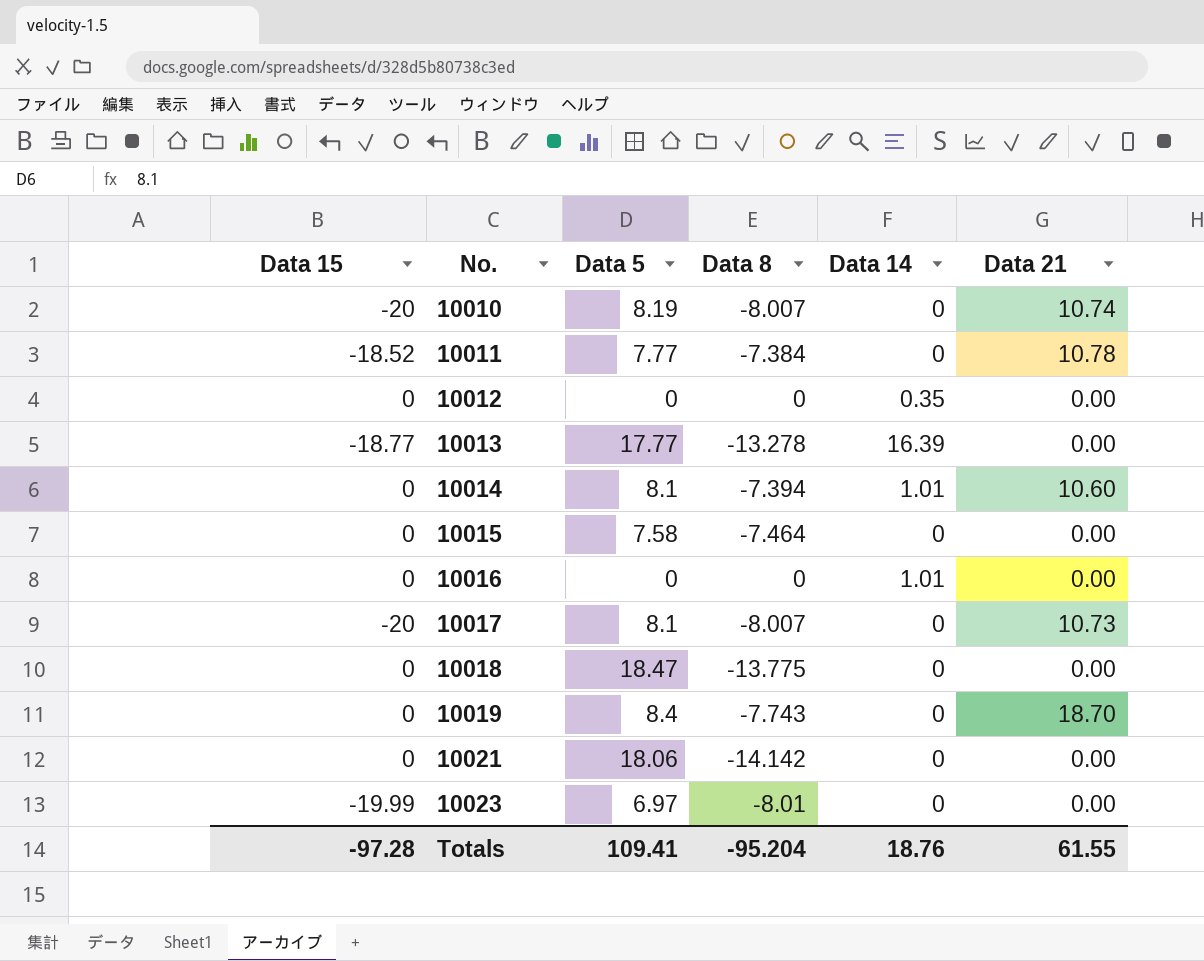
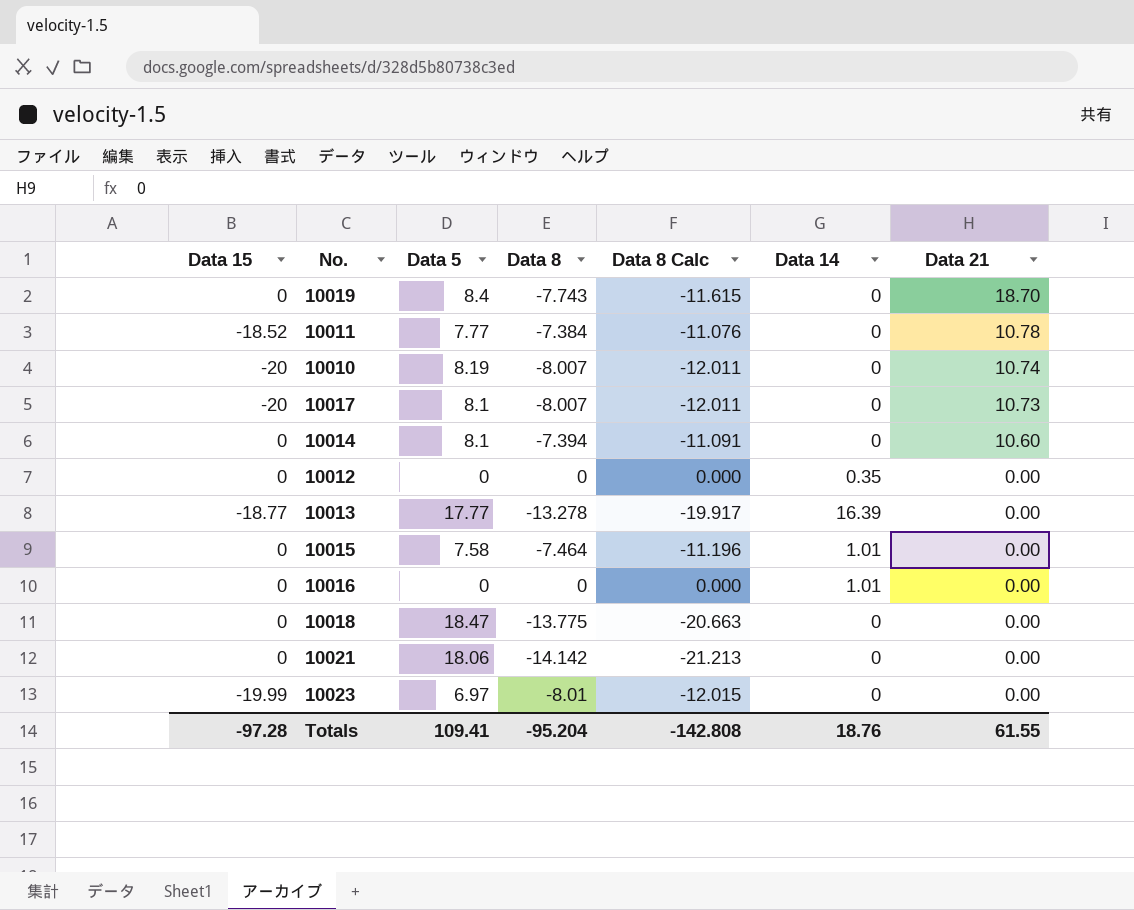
row order: No. ascending -> Data 21 descending
column Data 8 Calc | formula: none -> [Data 8] * 1.5
10014 | Data 14: 1.01 -> 0
10015 | Data 14: 0 -> 1.01

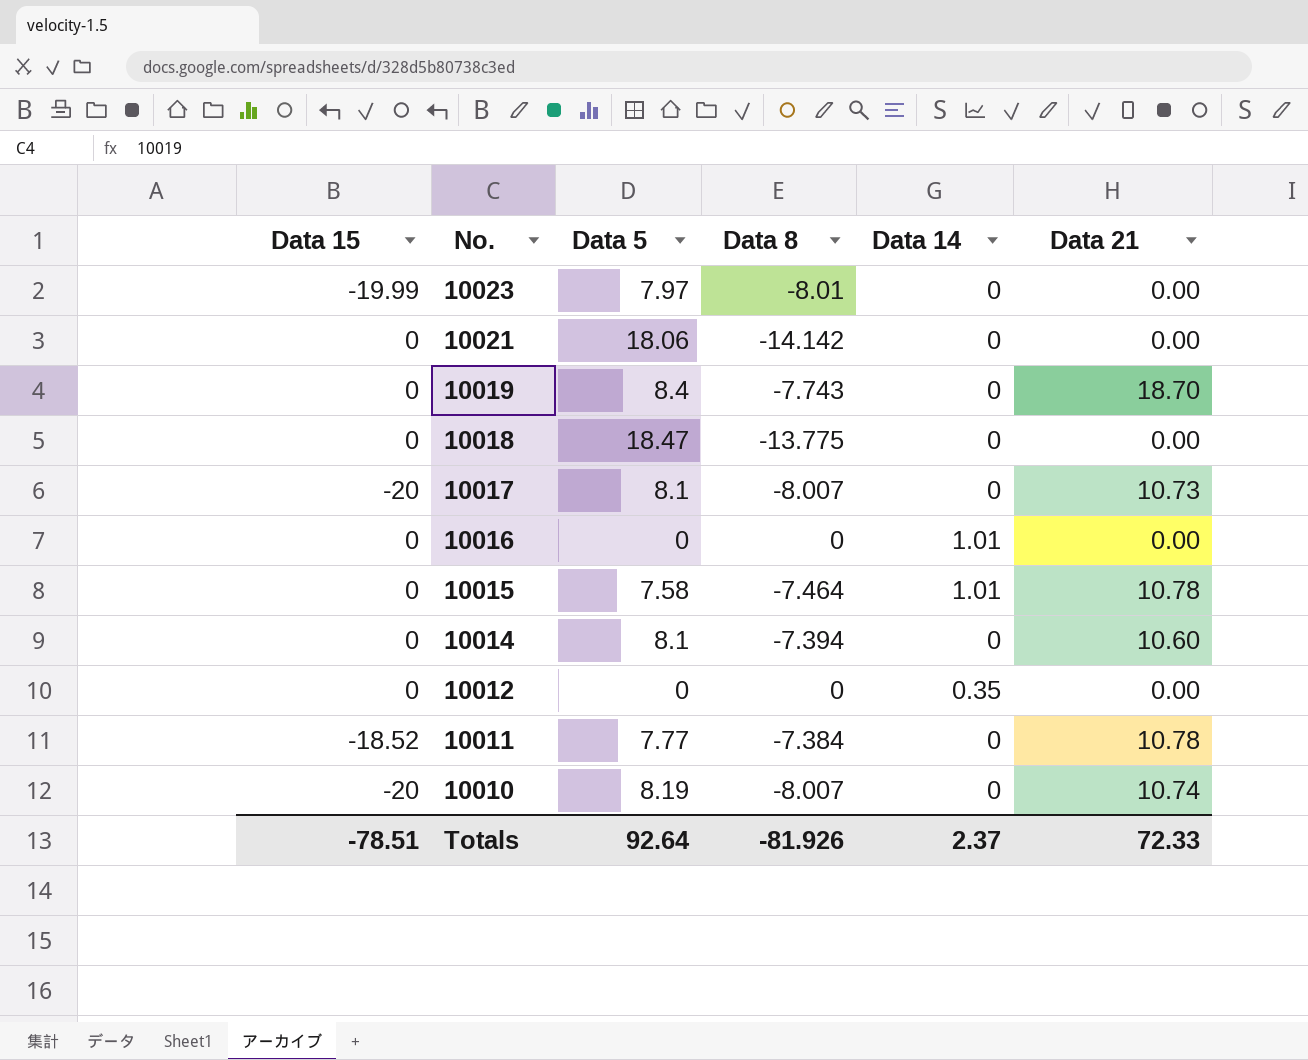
row order: Data 21 descending -> No. descending
column Data 8 Calc | formula: [Data 8] * 1.5 -> none
row 10013: -18.77 | 17.77 | -13.278 | -19.917 | 16.39 | 0.00 -> none
10023 | Data 5: 6.97 -> 7.97
10015 | Data 21: 0.00 -> 10.78
Totals | Data 15: -97.28 -> -78.51
Totals | Data 5: 109.41 -> 92.64
Totals | Data 8: -95.204 -> -81.926
Totals | Data 14: 18.76 -> 2.37
Totals | Data 21: 61.55 -> 72.33

